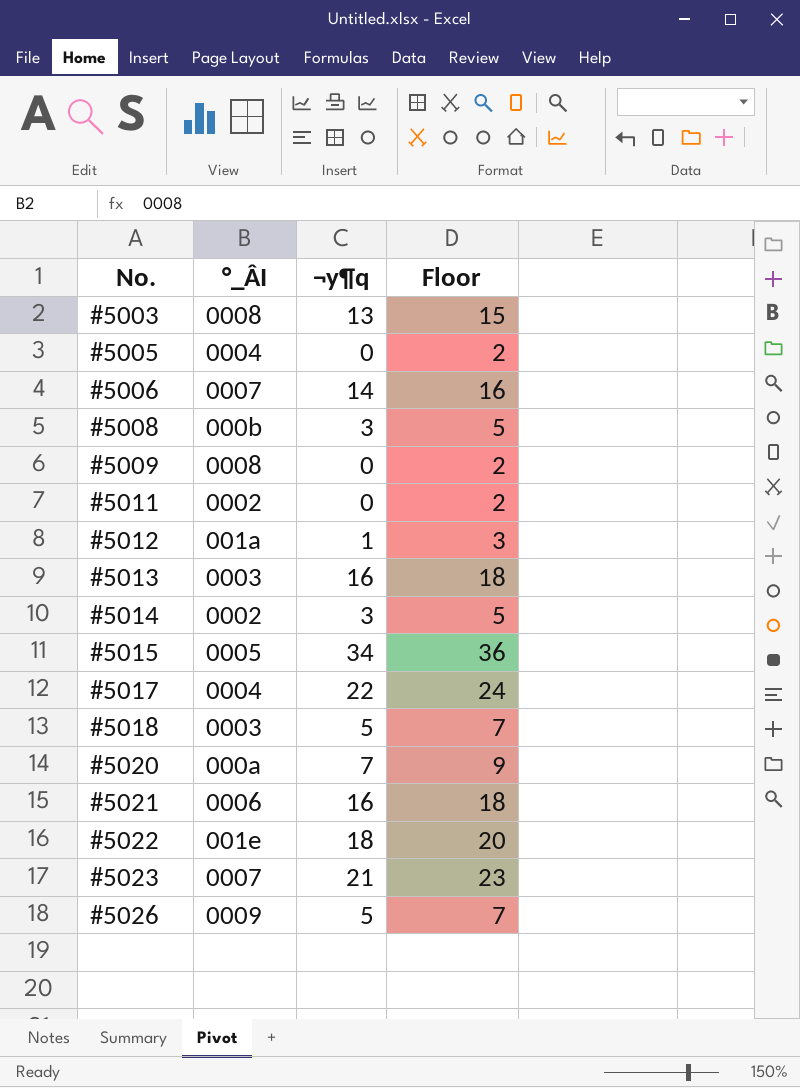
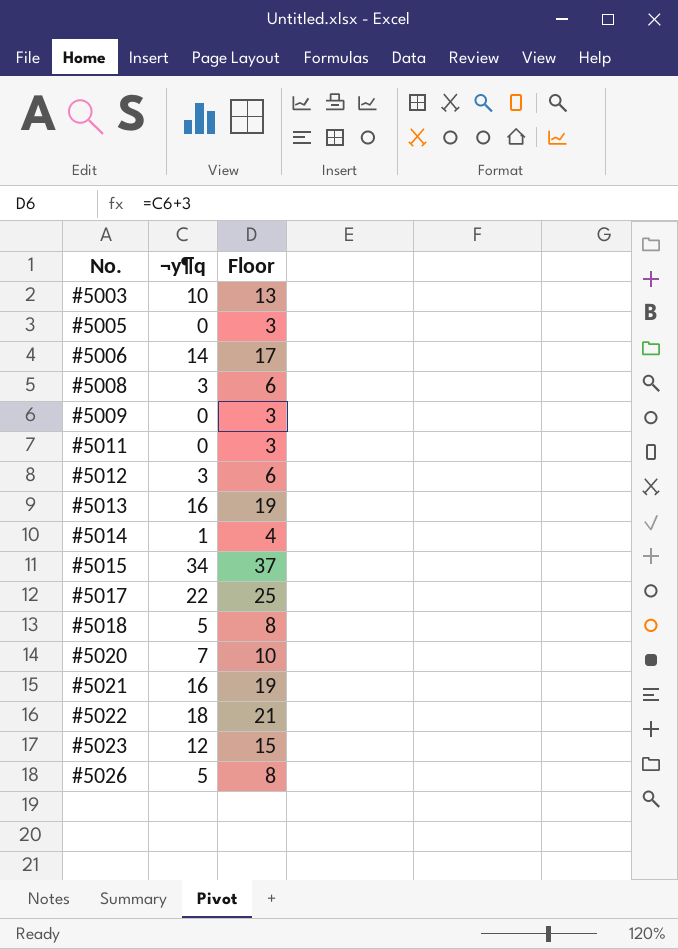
column °_ÂI | position: 2 -> none
column Floor | formula: [¬y¶q] + 2 -> [¬y¶q] + 3
#5003 | ¬y¶q: 13 -> 10
#5012 | ¬y¶q: 1 -> 3
#5014 | ¬y¶q: 3 -> 1
#5023 | ¬y¶q: 21 -> 12

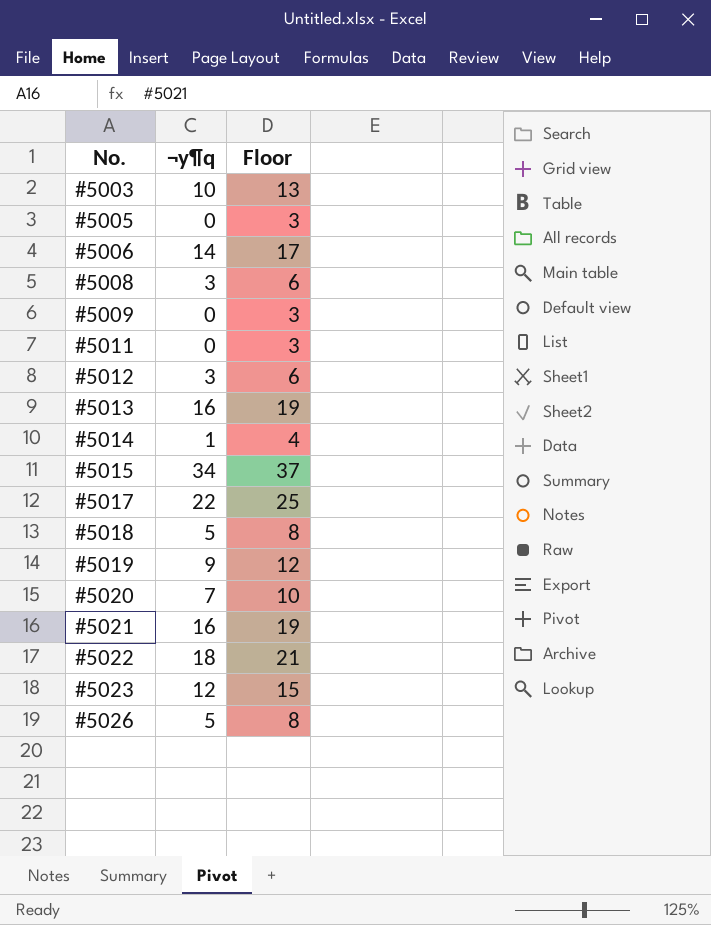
row #5019: none -> 9 | 12

